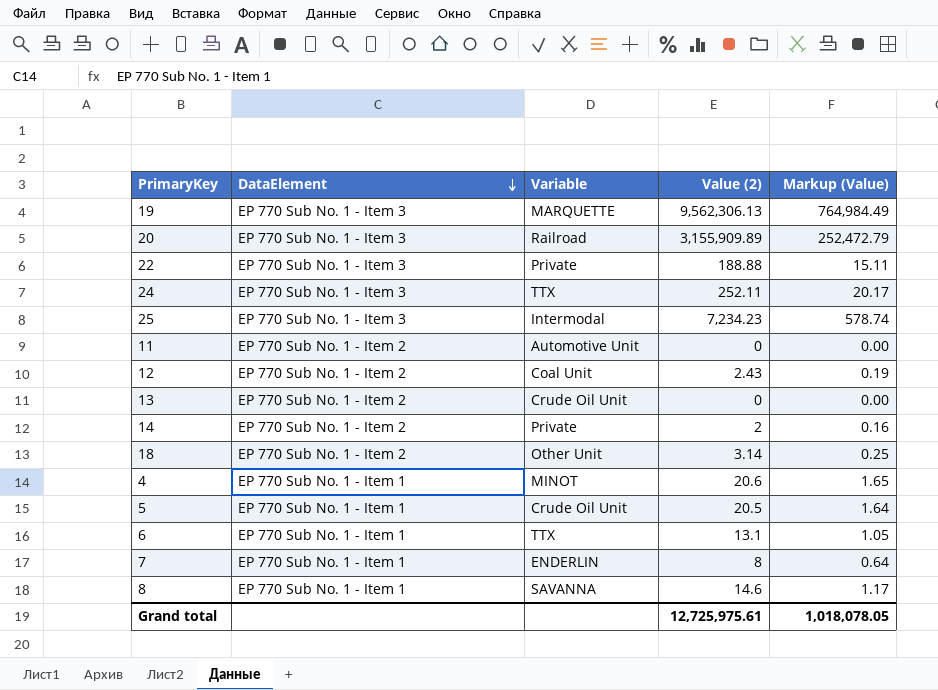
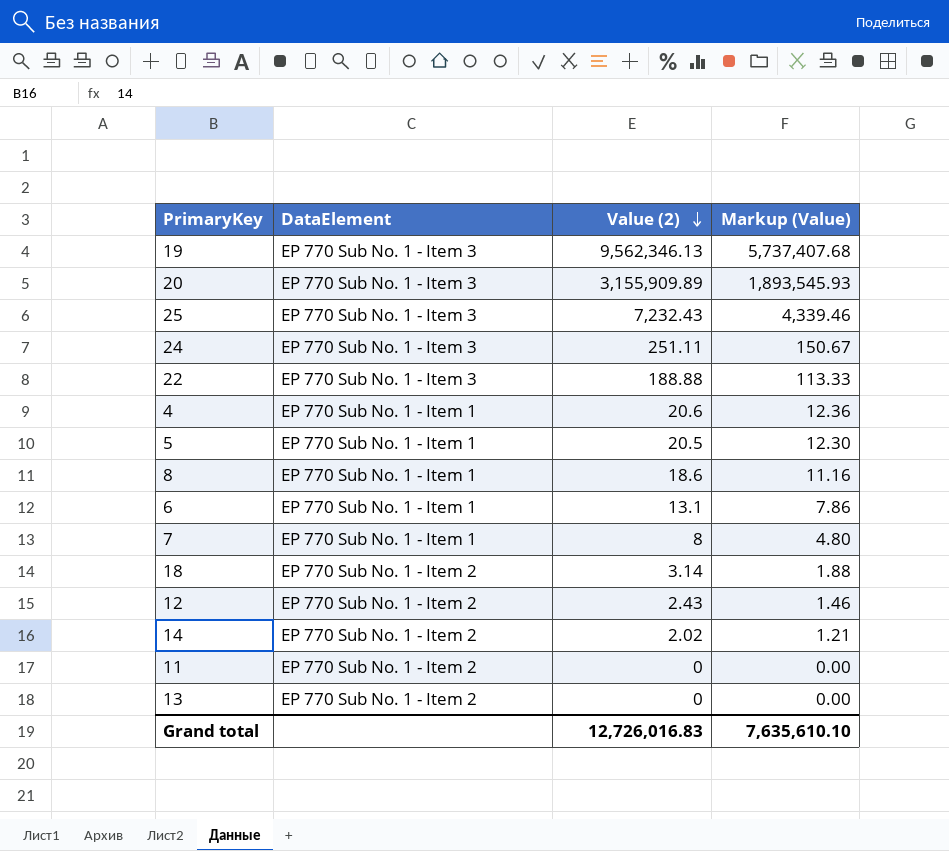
row order: DataElement descending -> Value (2) descending
column Variable | position: 3 -> none
column Markup (Value) | formula: [Value (2)] * 0.08 -> [Value (2)] * 0.6
19 | Value (2): 9,562,306.13 -> 9,562,346.13
25 | Value (2): 7,234.23 -> 7,232.43
24 | Value (2): 252.11 -> 251.11
8 | Value (2): 14.6 -> 18.6
14 | Value (2): 2 -> 2.02
Grand total | Value (2): 12,725,975.61 -> 12,726,016.83
Grand total | Markup (Value): 1,018,078.05 -> 7,635,610.10

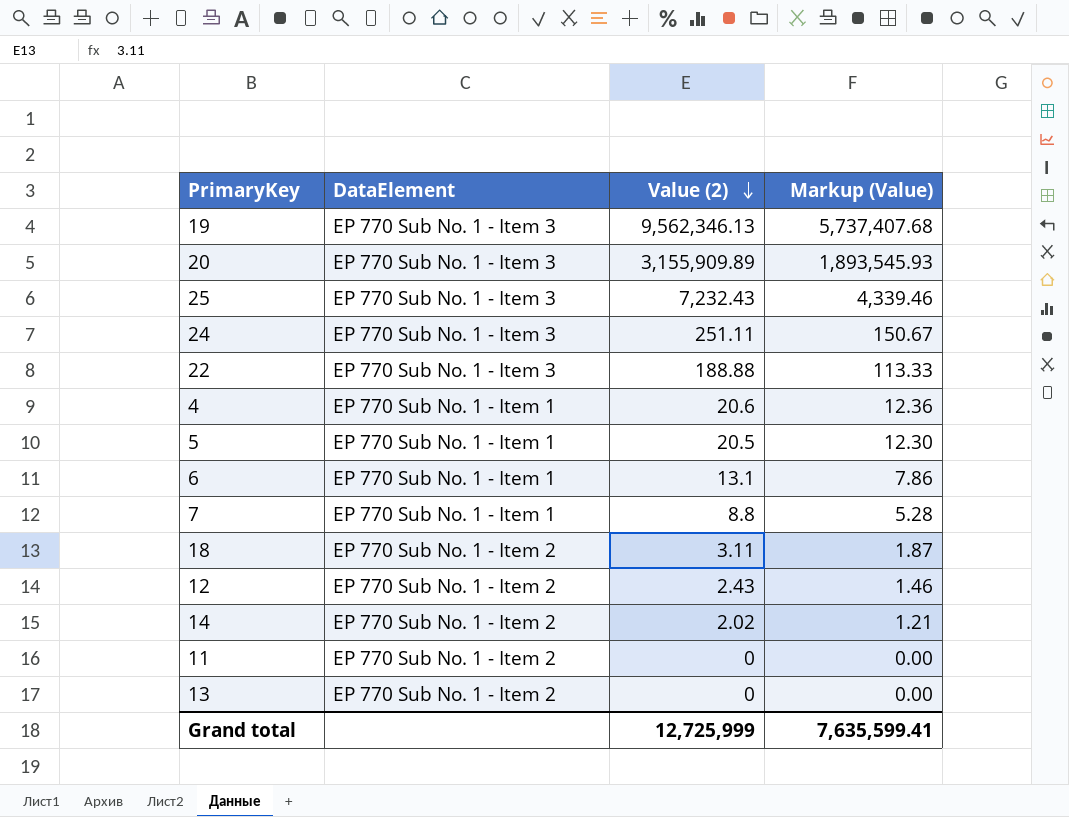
row 8: EP 770 Sub No. 1 - Item 1 | 18.6 | 11.16 -> none
7 | Value (2): 8 -> 8.8
7 | Markup (Value): 4.80 -> 5.28
18 | Value (2): 3.14 -> 3.11
18 | Markup (Value): 1.88 -> 1.87
Grand total | Value (2): 12,726,016.83 -> 12,725,999
Grand total | Markup (Value): 7,635,610.10 -> 7,635,599.41

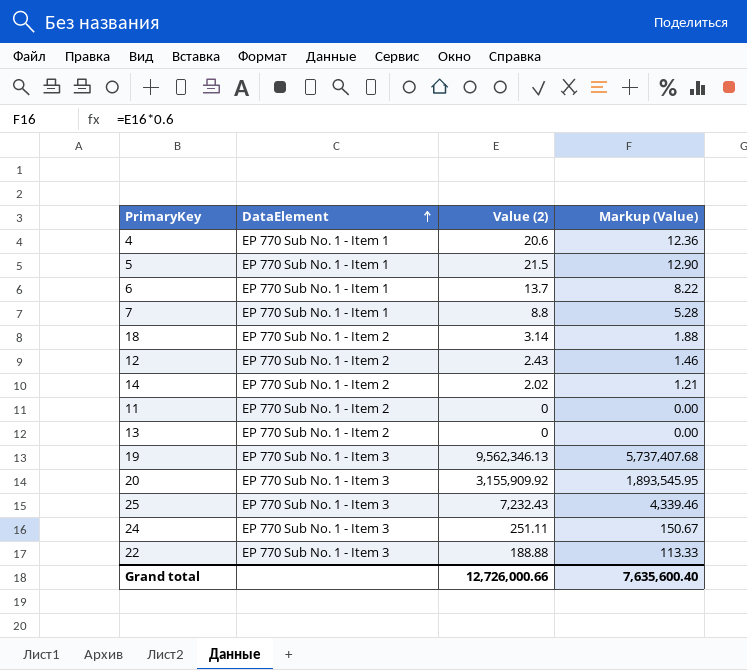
row order: Value (2) descending -> DataElement ascending
5 | Value (2): 20.5 -> 21.5
5 | Markup (Value): 12.30 -> 12.90
6 | Value (2): 13.1 -> 13.7
6 | Markup (Value): 7.86 -> 8.22
18 | Value (2): 3.11 -> 3.14
18 | Markup (Value): 1.87 -> 1.88
20 | Value (2): 3,155,909.89 -> 3,155,909.92
20 | Markup (Value): 1,893,545.93 -> 1,893,545.95
Grand total | Value (2): 12,725,999 -> 12,726,000.66
Grand total | Markup (Value): 7,635,599.41 -> 7,635,600.40

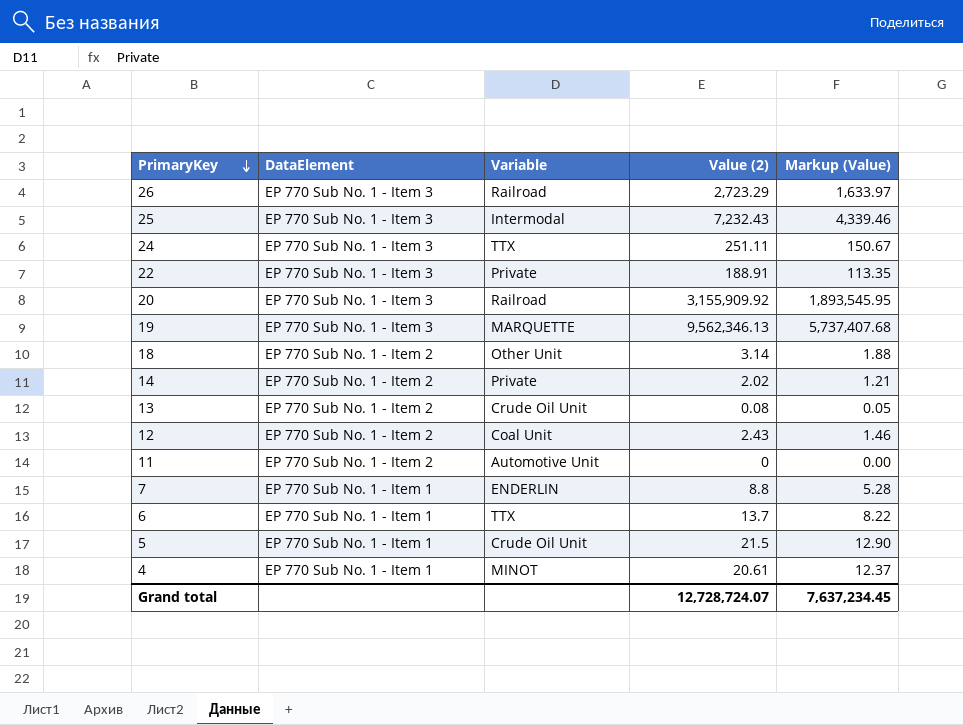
row order: DataElement ascending -> PrimaryKey descending
column Variable | position: none -> 3
row 26: none -> EP 770 Sub No. 1 - Item 3 | Railroad | 2,723.29 | 1,633.97
22 | Value (2): 188.88 -> 188.91
22 | Markup (Value): 113.33 -> 113.35
13 | Value (2): 0 -> 0.08
13 | Markup (Value): 0.00 -> 0.05
4 | Value (2): 20.6 -> 20.61
4 | Markup (Value): 12.36 -> 12.37
Grand total | Value (2): 12,726,000.66 -> 12,728,724.07
Grand total | Markup (Value): 7,635,600.40 -> 7,637,234.45

